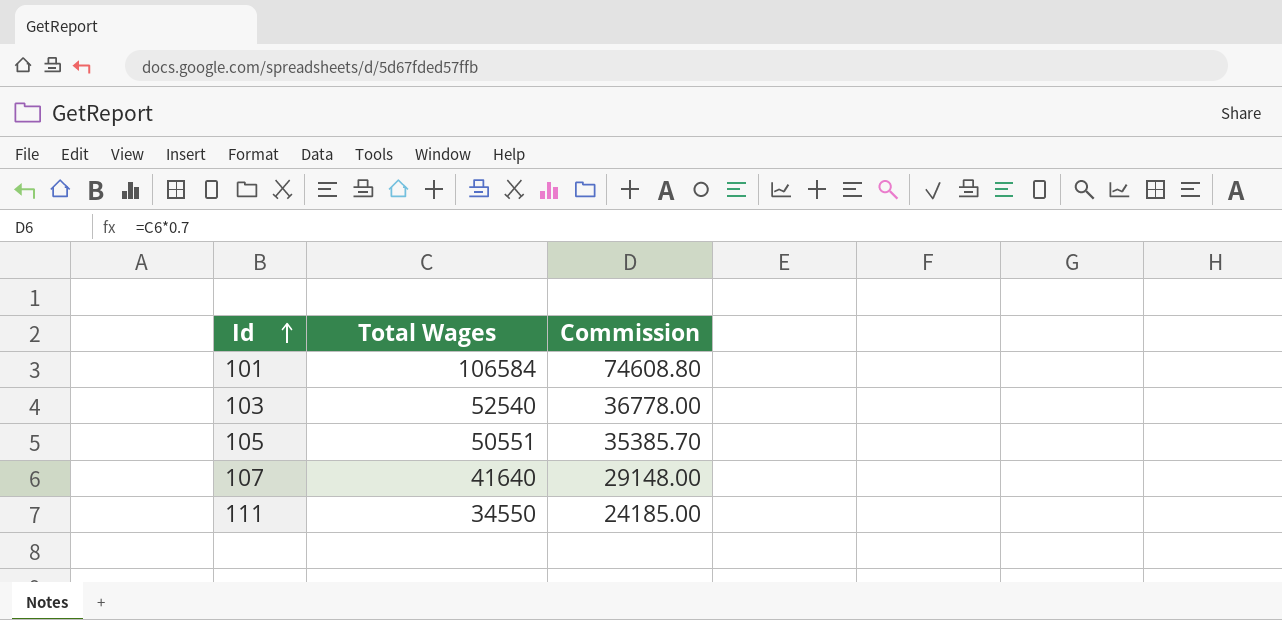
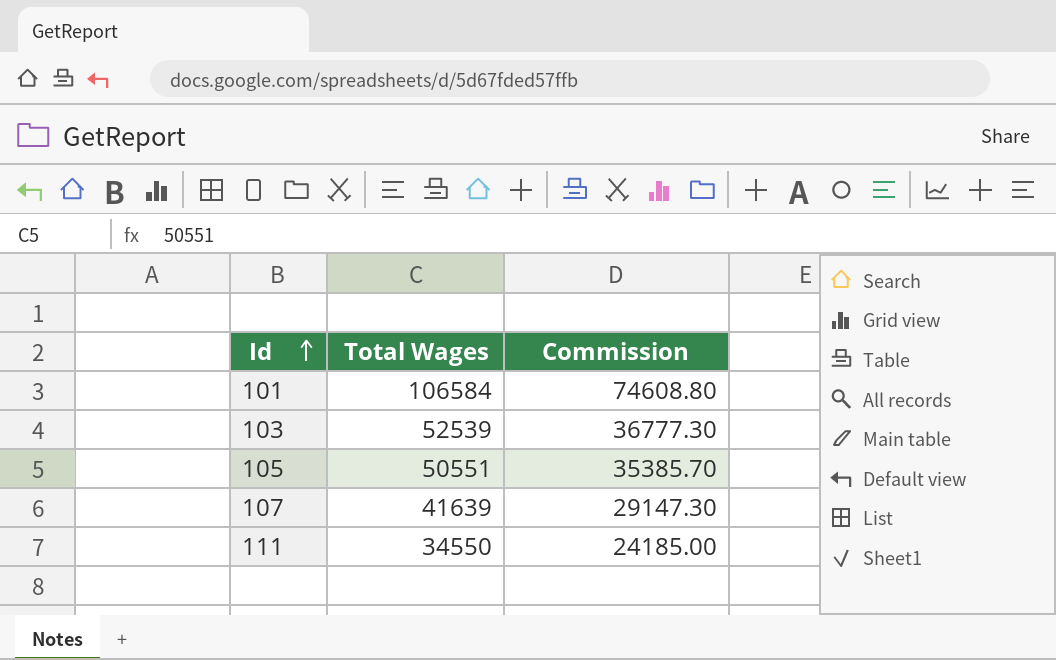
103 | Total Wages: 52540 -> 52539
103 | Commission: 36778.00 -> 36777.30
107 | Total Wages: 41640 -> 41639
107 | Commission: 29148.00 -> 29147.30

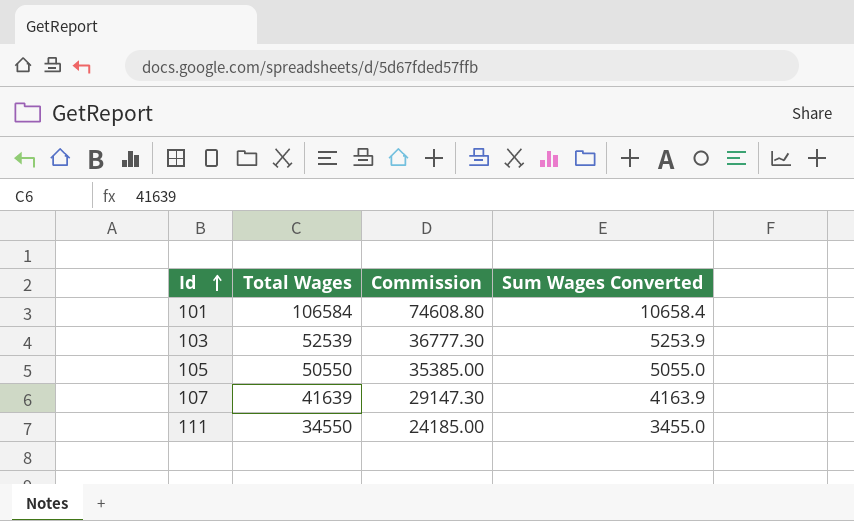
column Sum Wages Converted | formula: none -> [Total Wages] * 0.1
105 | Total Wages: 50551 -> 50550
105 | Commission: 35385.70 -> 35385.00

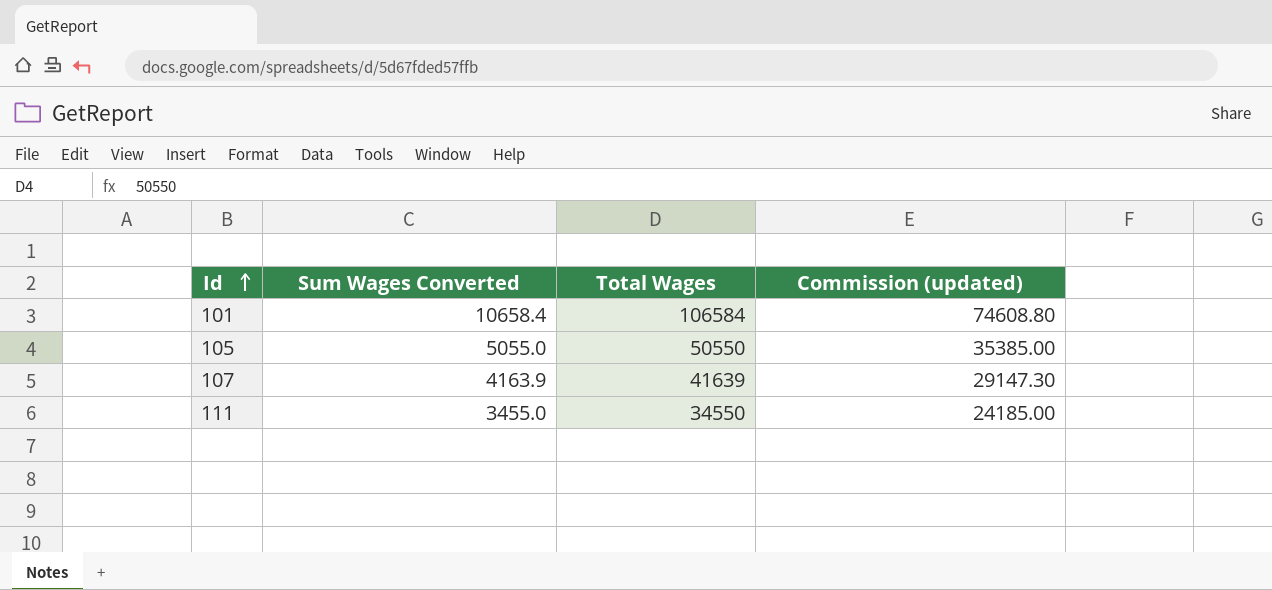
column Sum Wages Converted | position: 4 -> 2
column name: Commission -> Commission (updated)
row 103: 52539 | 36777.30 | 5253.9 -> none

